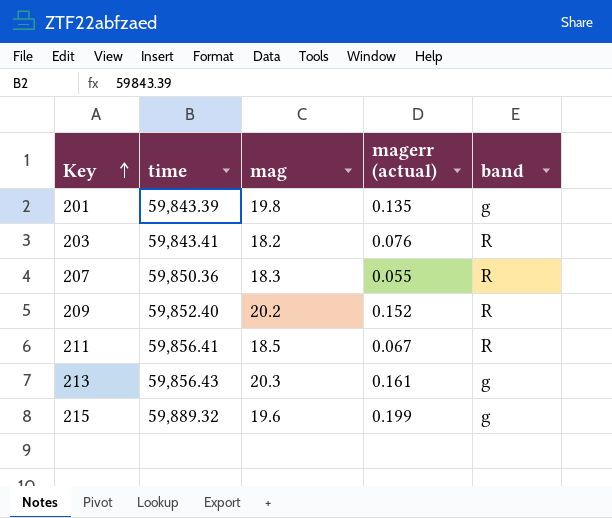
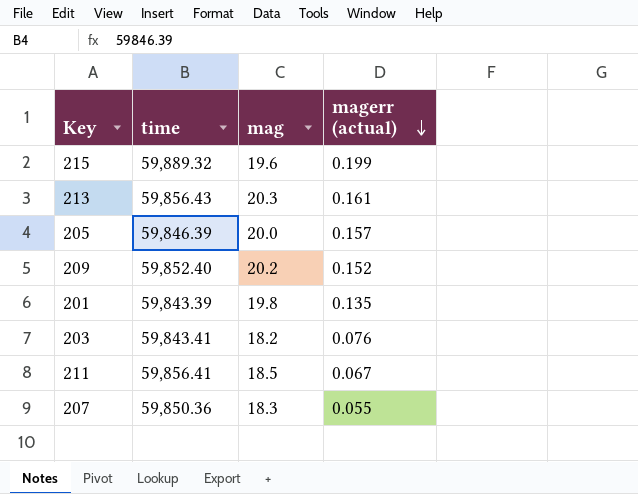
row order: Key ascending -> magerr (actual) descending
column band | position: 5 -> none
row 205: none -> 59,846.39 | 20.0 | 0.157

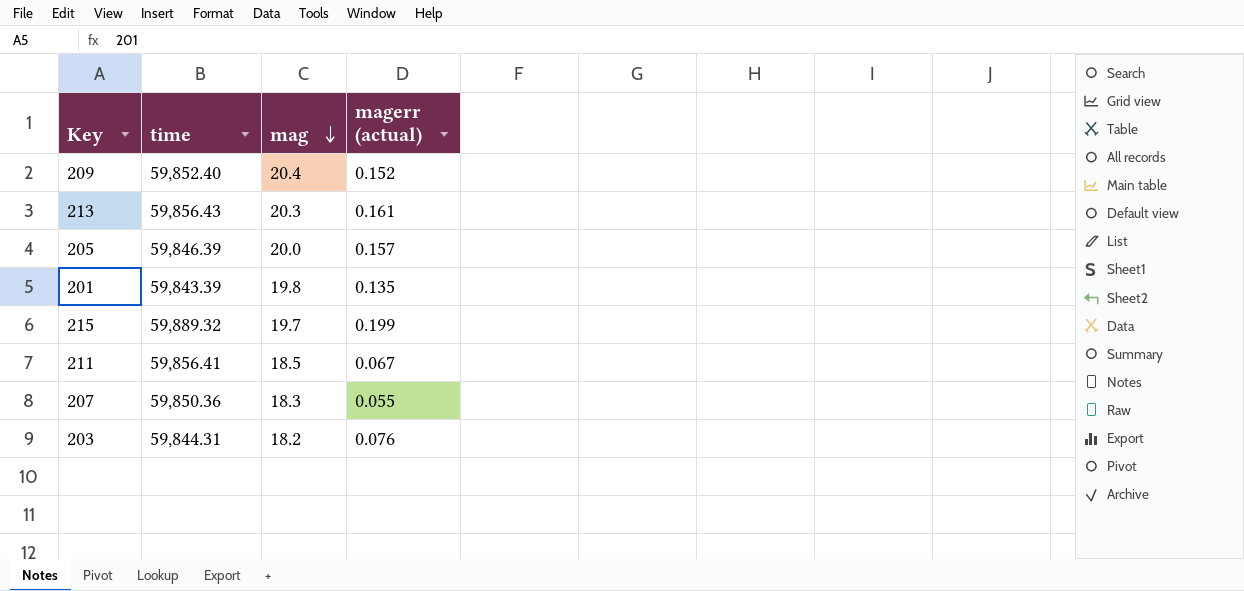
row order: magerr (actual) descending -> mag descending
209 | mag: 20.2 -> 20.4
215 | mag: 19.6 -> 19.7
203 | time: 59,843.41 -> 59,844.31

